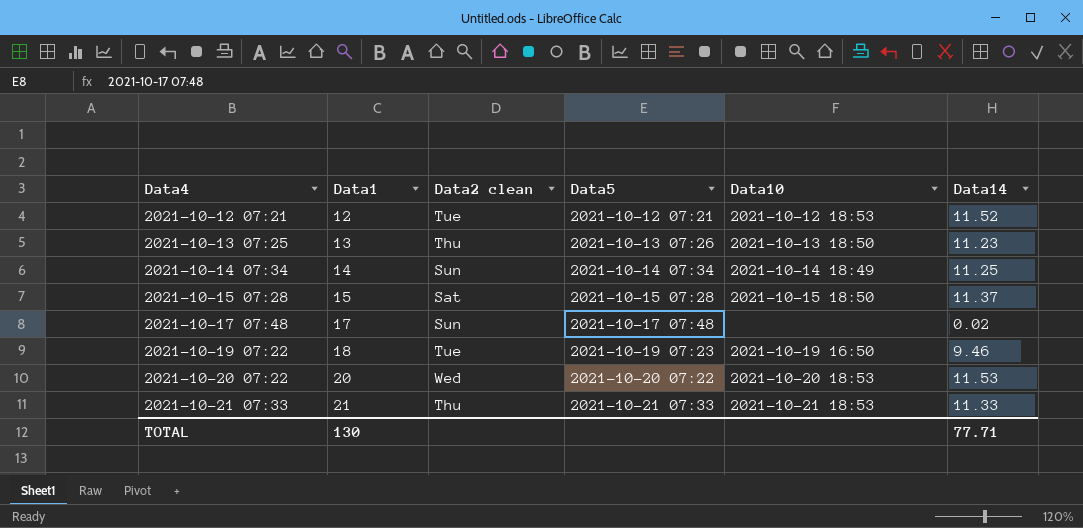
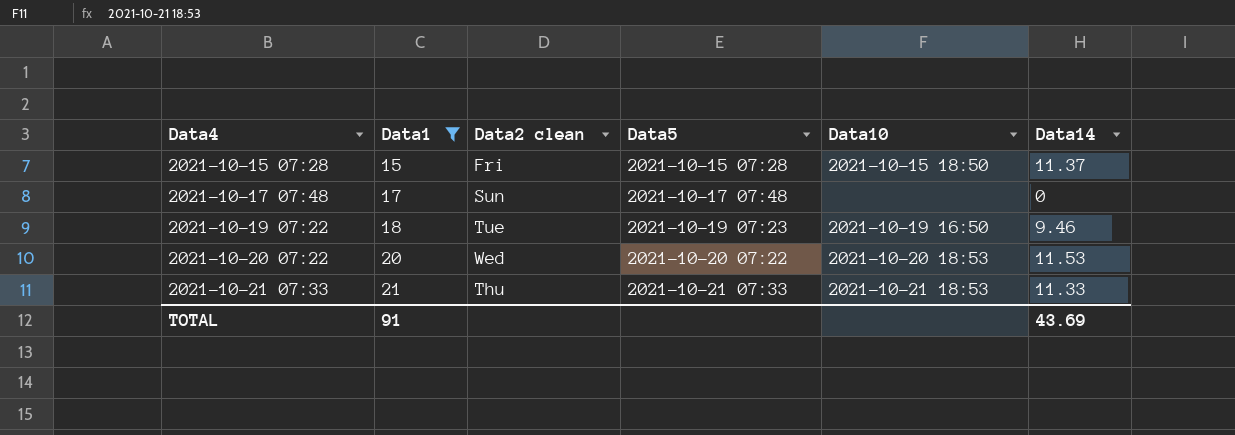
filter: none -> Data1 >= 15
2021-10-15 07:28 | Data2 clean: Sat -> Fri
2021-10-17 07:48 | Data14: 0.02 -> 0
TOTAL | Data1: 130 -> 91
TOTAL | Data14: 77.71 -> 43.69

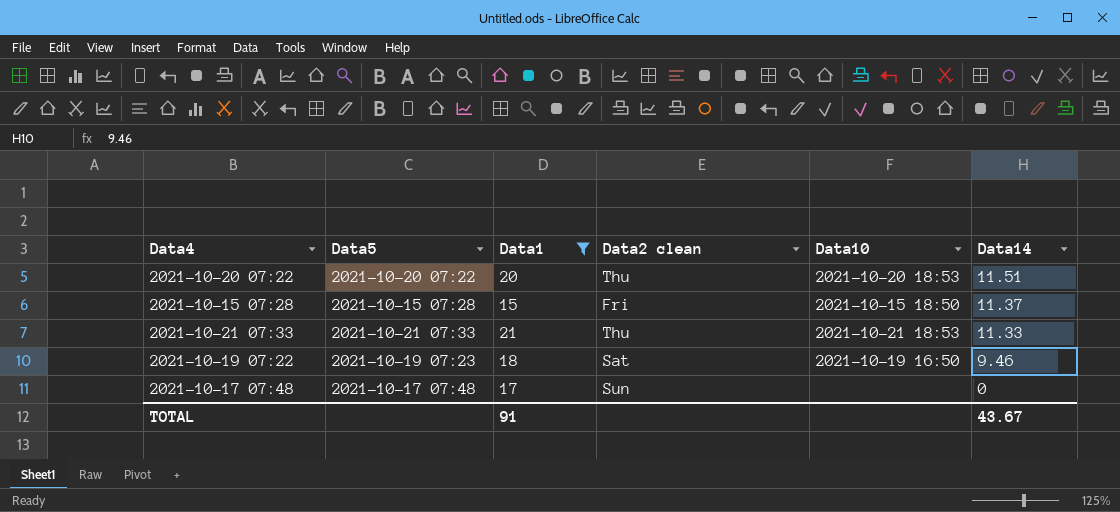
row order: Data4 ascending -> Data14 descending
column Data5 | position: 4 -> 2
2021-10-20 07:22 | Data2 clean: Wed -> Thu
2021-10-20 07:22 | Data14: 11.53 -> 11.51
2021-10-19 07:22 | Data2 clean: Tue -> Sat
TOTAL | Data14: 43.69 -> 43.67

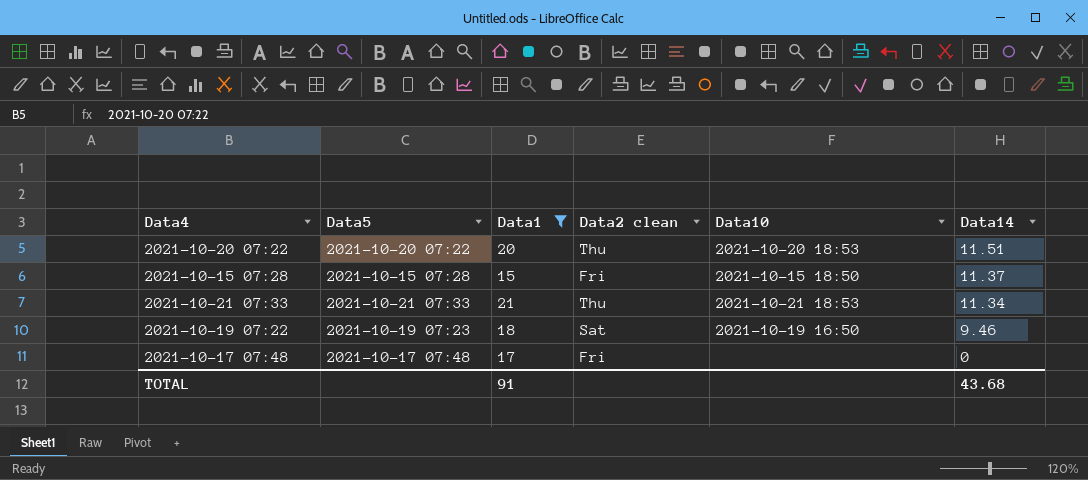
2021-10-21 07:33 | Data14: 11.33 -> 11.34
2021-10-17 07:48 | Data2 clean: Sun -> Fri
TOTAL | Data14: 43.67 -> 43.68

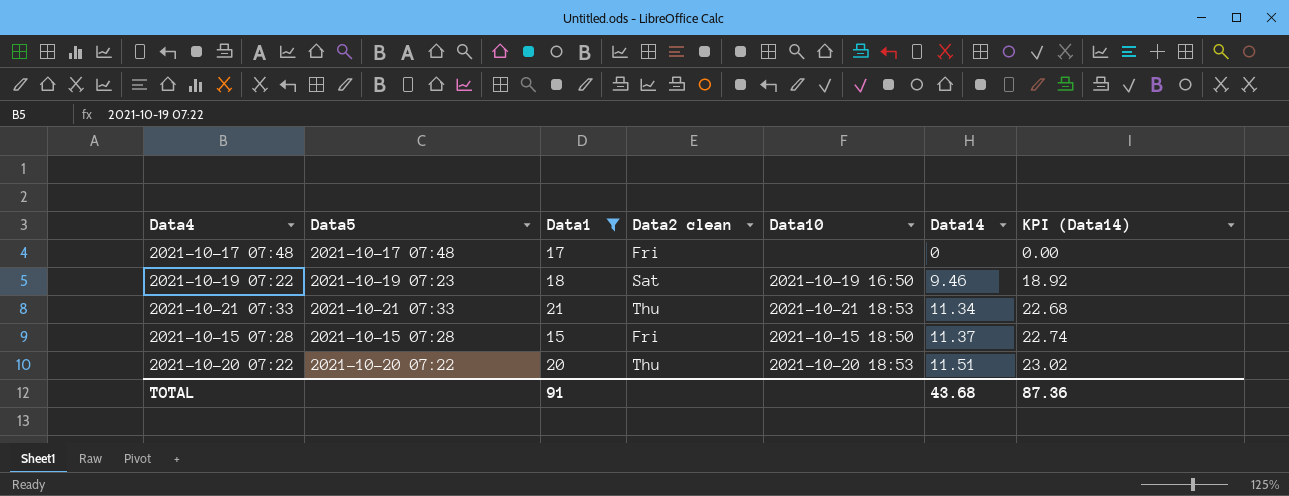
row order: Data14 descending -> Data14 ascending
column KPI (Data14) | formula: none -> [Data14] * 2

